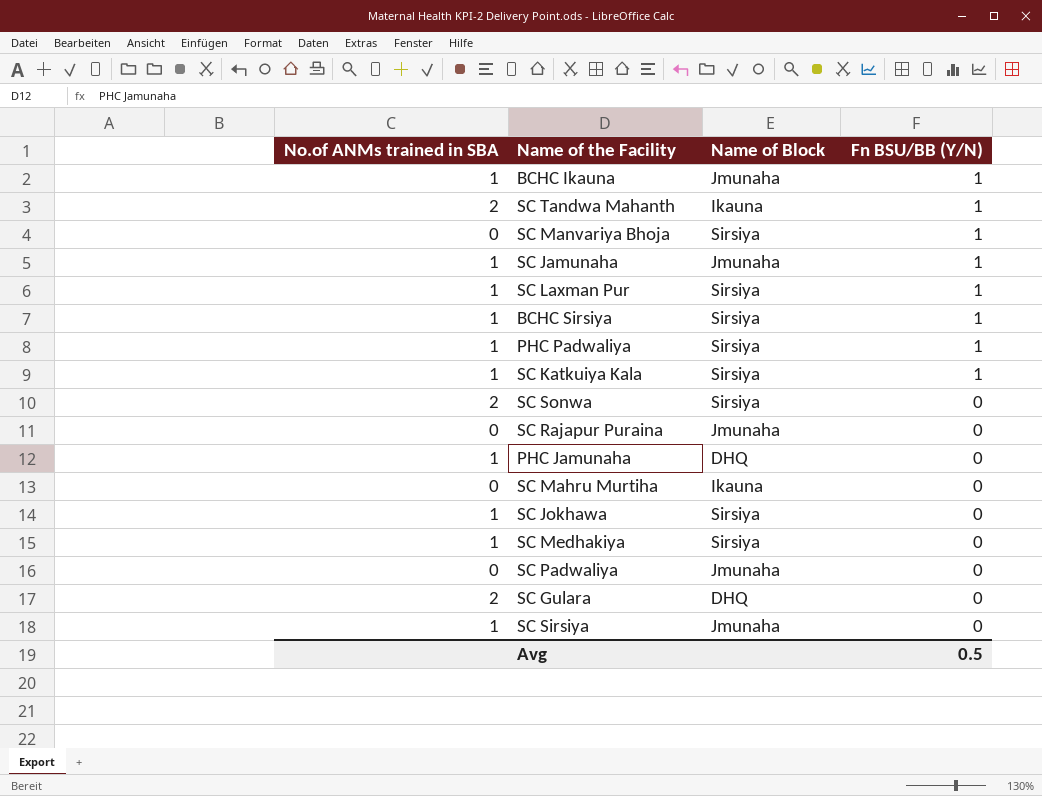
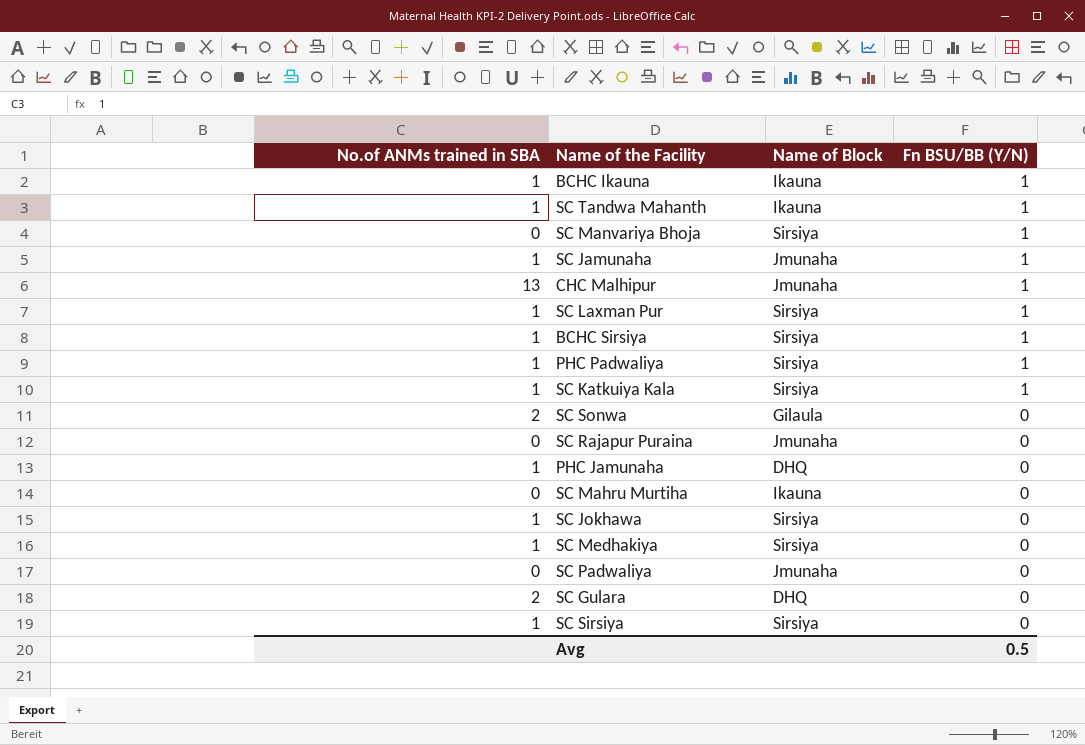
BCHC Ikauna | Name of Block: Jmunaha -> Ikauna
SC Tandwa Mahanth | No.of ANMs trained in SBA: 2 -> 1
row CHC Malhipur: none -> 13 | Jmunaha | 1
SC Sonwa | Name of Block: Sirsiya -> Gilaula
SC Sirsiya | Name of Block: Jmunaha -> Sirsiya

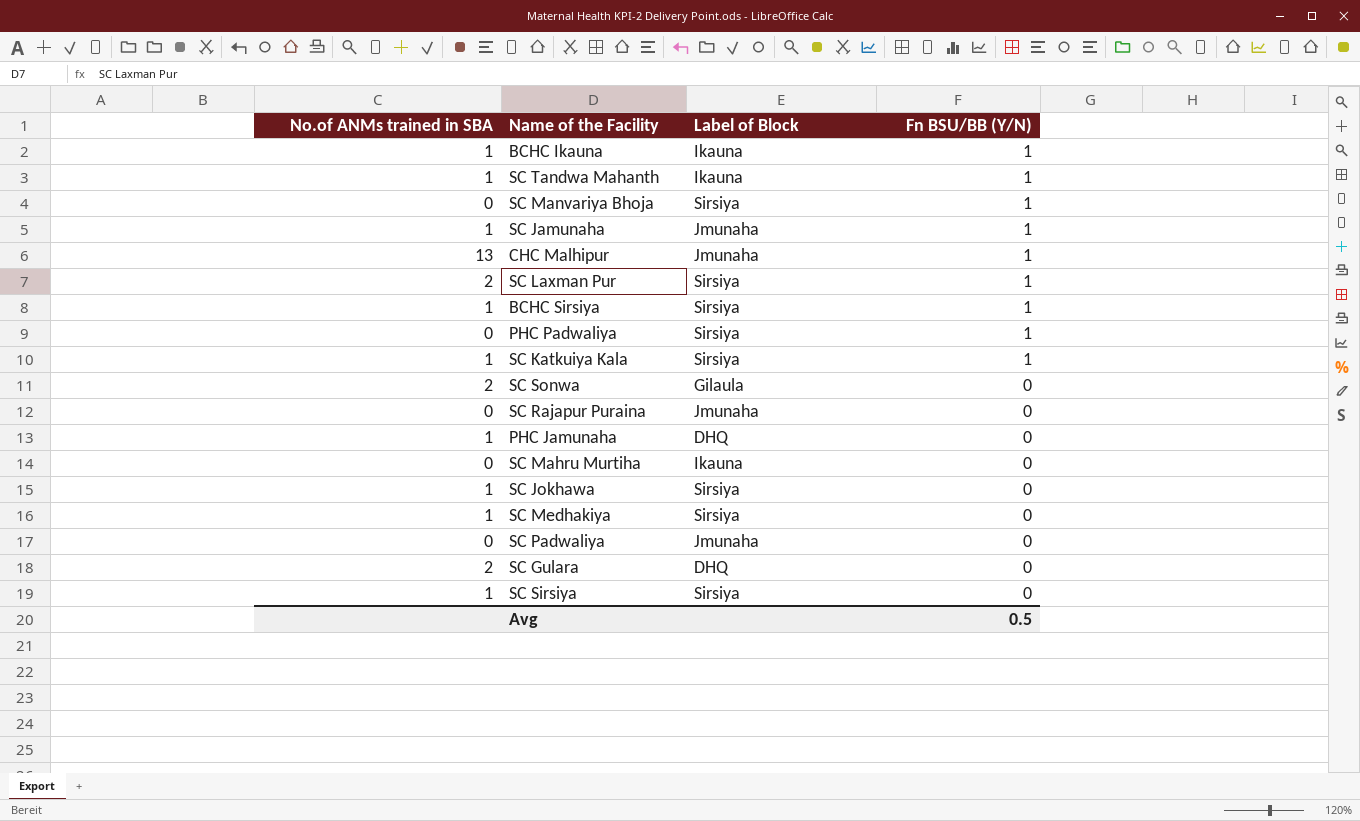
column name: Name of Block -> Label of Block
SC Laxman Pur | No.of ANMs trained in SBA: 1 -> 2
PHC Padwaliya | No.of ANMs trained in SBA: 1 -> 0

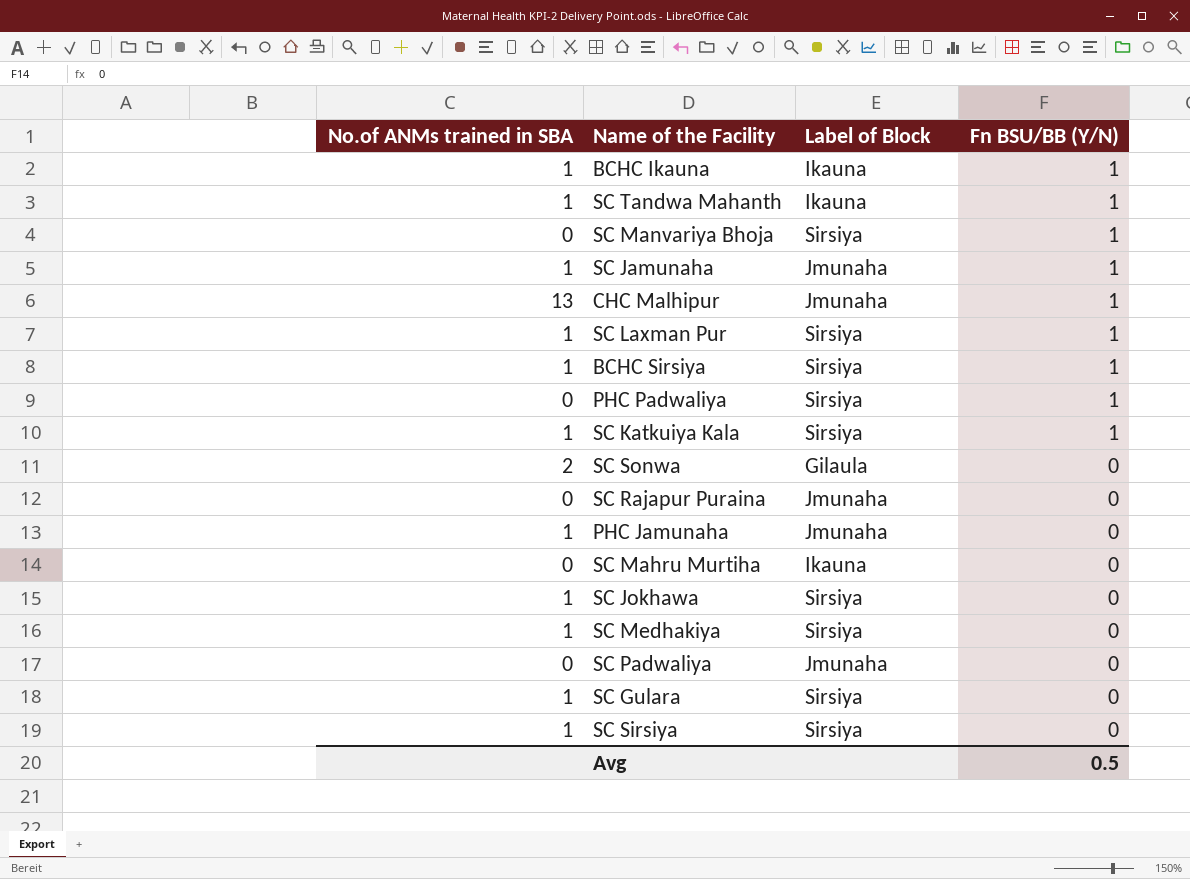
SC Laxman Pur | No.of ANMs trained in SBA: 2 -> 1
PHC Jamunaha | Label of Block: DHQ -> Jmunaha
SC Gulara | No.of ANMs trained in SBA: 2 -> 1
SC Gulara | Label of Block: DHQ -> Sirsiya

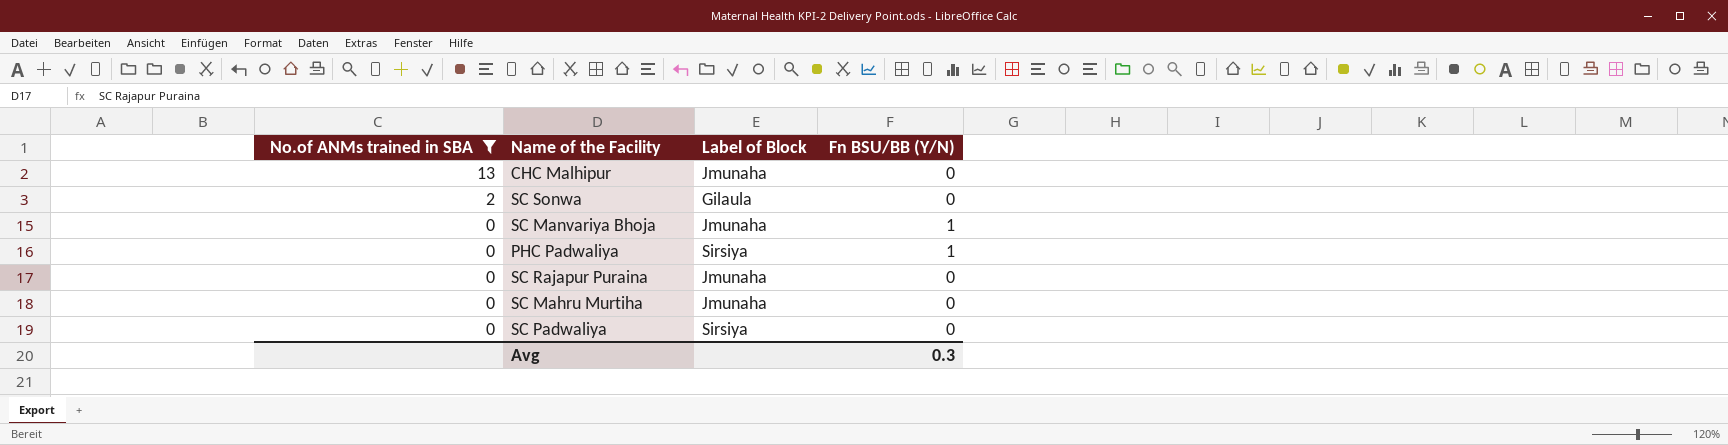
filter: none -> No.of ANMs trained in SBA != 1
row order: Fn BSU/BB (Y/N) descending -> No.of ANMs trained in SBA descending
CHC Malhipur | Fn BSU/BB (Y/N): 1 -> 0
SC Manvariya Bhoja | Label of Block: Sirsiya -> Jmunaha
SC Mahru Murtiha | Label of Block: Ikauna -> Jmunaha
SC Padwaliya | Label of Block: Jmunaha -> Sirsiya
Avg | Fn BSU/BB (Y/N): 0.5 -> 0.3

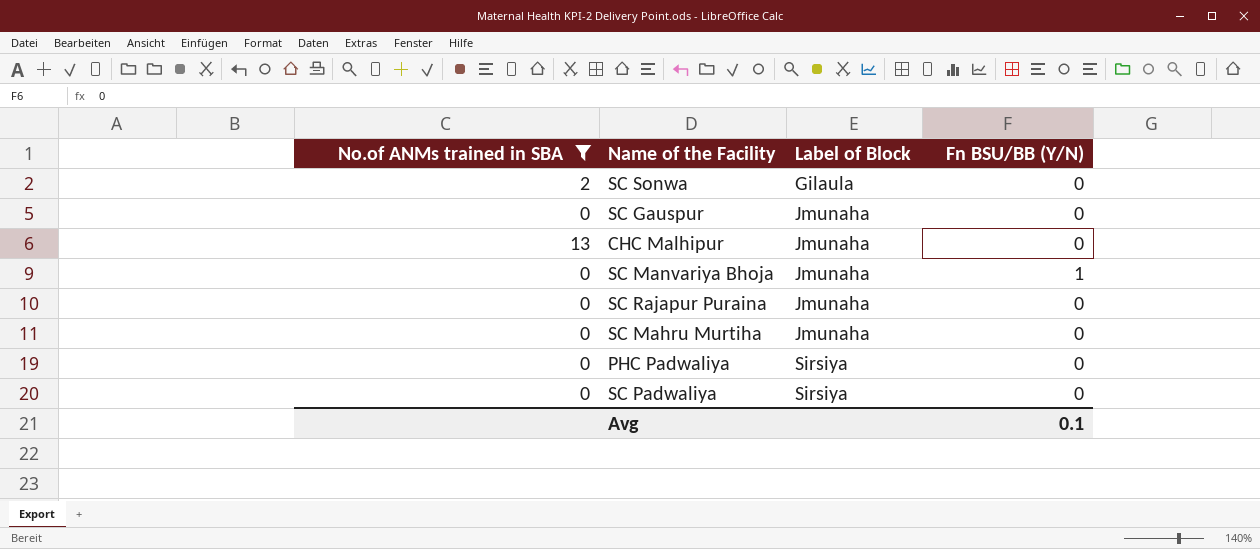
row order: No.of ANMs trained in SBA descending -> Label of Block ascending
row SC Gauspur: none -> 0 | Jmunaha | 0
PHC Padwaliya | Fn BSU/BB (Y/N): 1 -> 0
Avg | Fn BSU/BB (Y/N): 0.3 -> 0.1

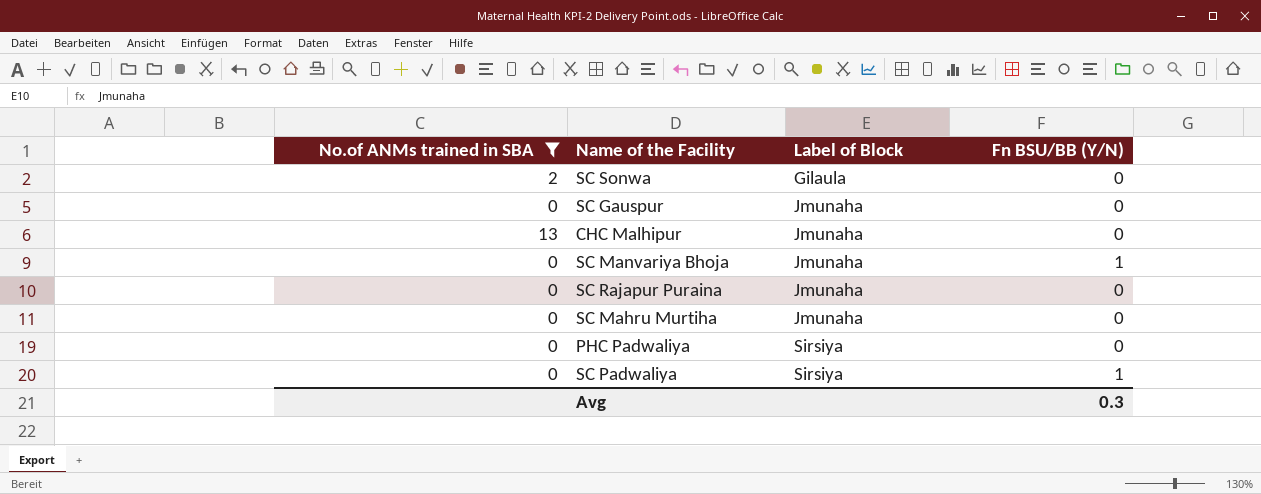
SC Padwaliya | Fn BSU/BB (Y/N): 0 -> 1
Avg | Fn BSU/BB (Y/N): 0.1 -> 0.3

